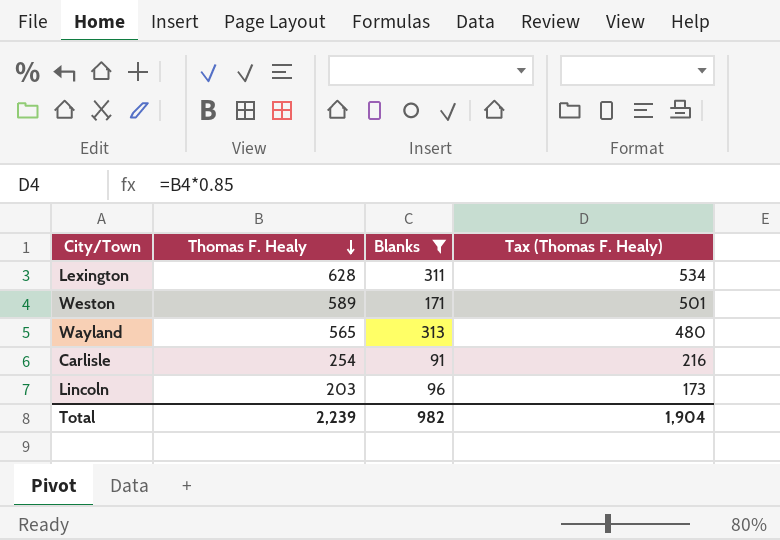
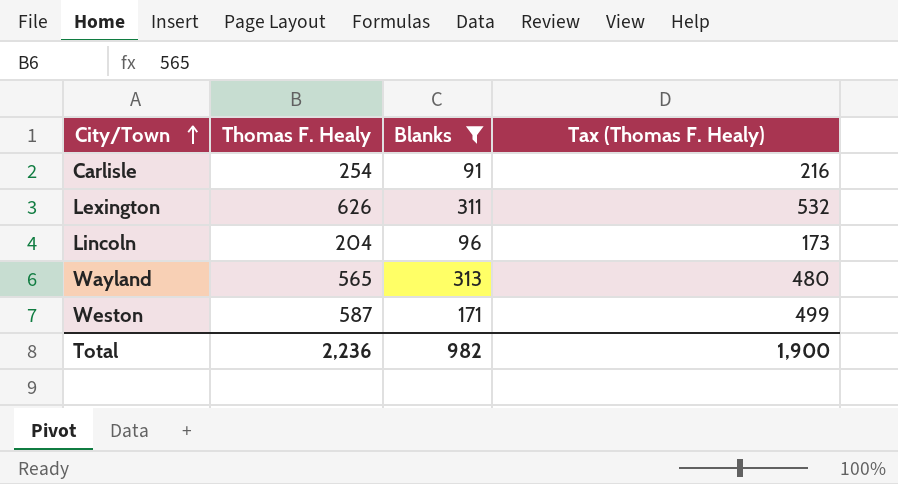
row order: Thomas F. Healy descending -> City/Town ascending
Lexington | Thomas F. Healy: 628 -> 626
Lexington | Tax (Thomas F. Healy): 534 -> 532
Lincoln | Thomas F. Healy: 203 -> 204
Weston | Thomas F. Healy: 589 -> 587
Weston | Tax (Thomas F. Healy): 501 -> 499
Total | Thomas F. Healy: 2,239 -> 2,236
Total | Tax (Thomas F. Healy): 1,904 -> 1,900

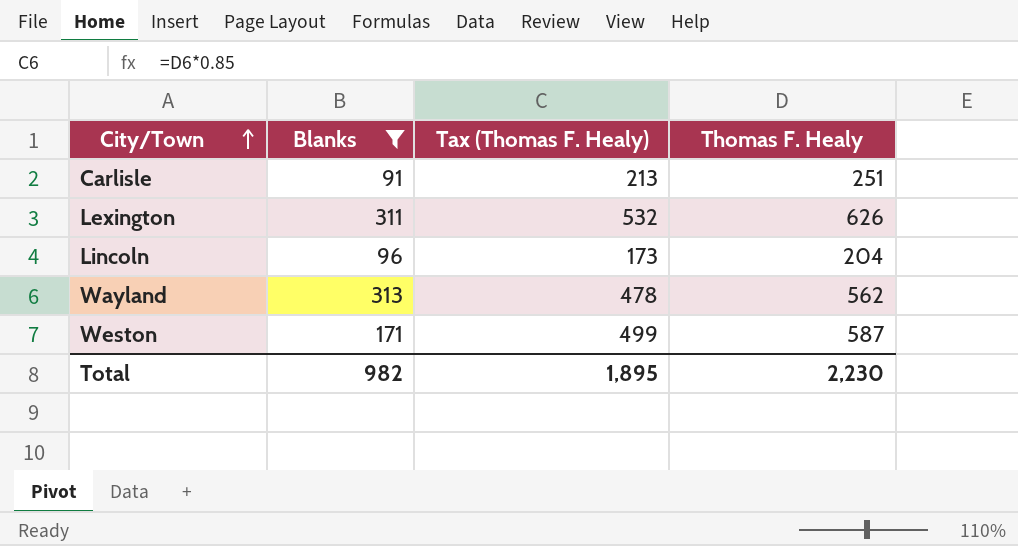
column Thomas F. Healy | position: 2 -> 4
Carlisle | Tax (Thomas F. Healy): 216 -> 213
Carlisle | Thomas F. Healy: 254 -> 251
Wayland | Tax (Thomas F. Healy): 480 -> 478
Wayland | Thomas F. Healy: 565 -> 562
Total | Tax (Thomas F. Healy): 1,900 -> 1,895
Total | Thomas F. Healy: 2,236 -> 2,230

